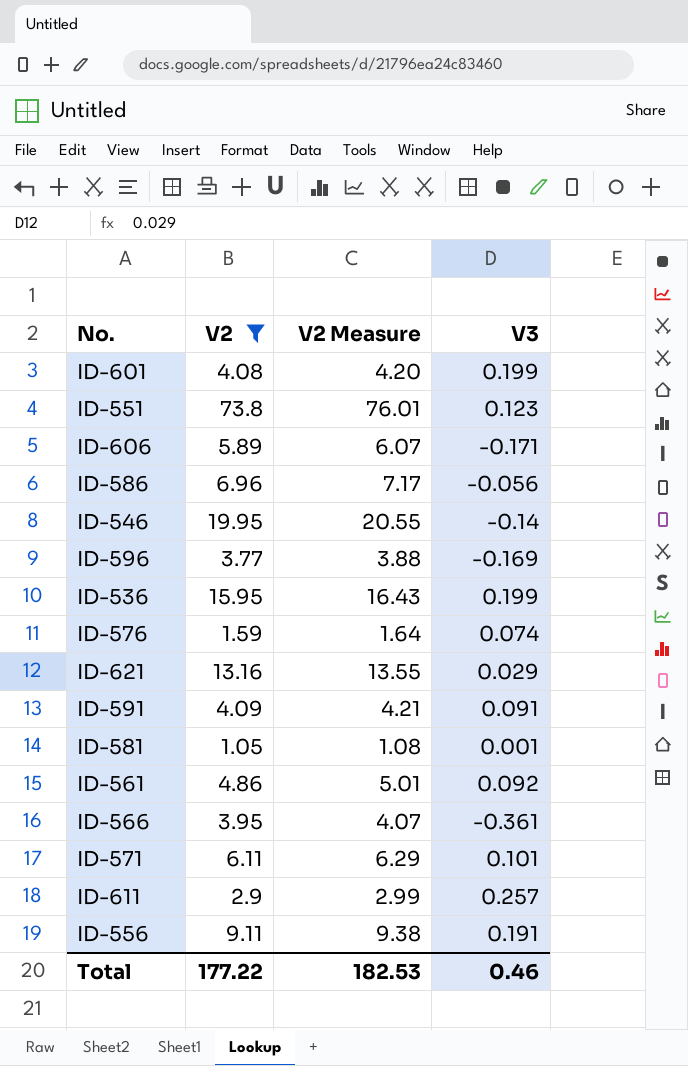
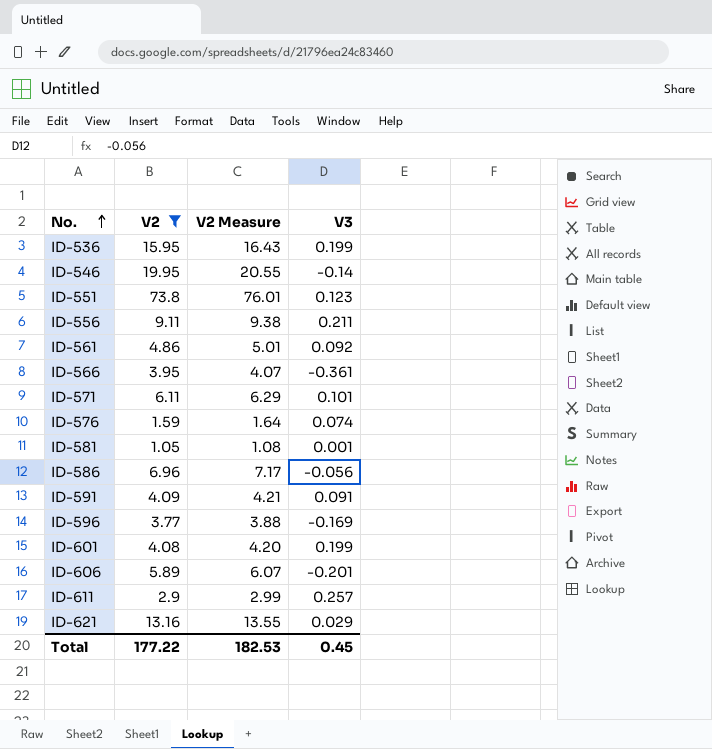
row order: none -> No. ascending
ID-556 | V3: 0.191 -> 0.211
ID-606 | V3: -0.171 -> -0.201
Total | V3: 0.46 -> 0.45

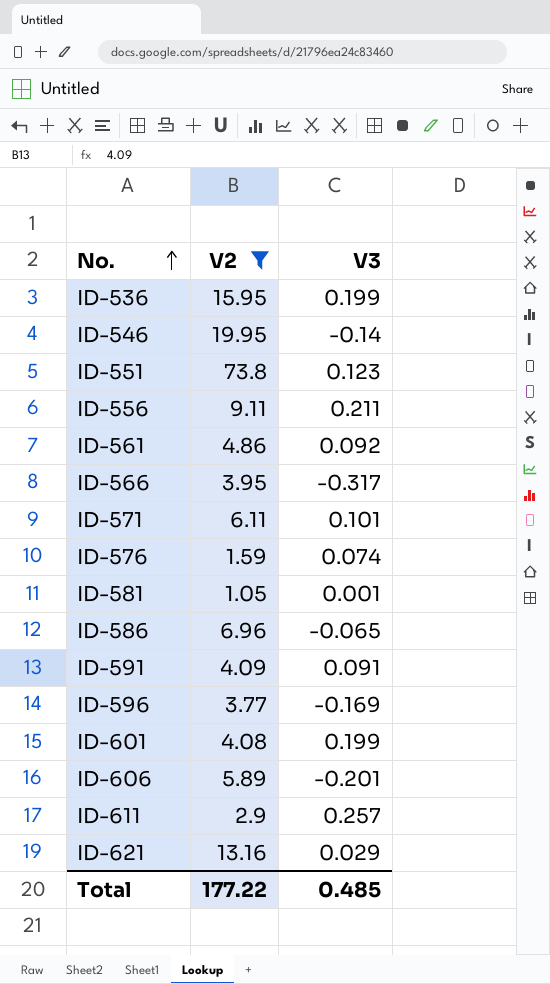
column V2 Measure | formula: [V2] * 1.03 -> none
ID-566 | V3: -0.361 -> -0.317
ID-586 | V3: -0.056 -> -0.065
Total | V3: 0.45 -> 0.485

